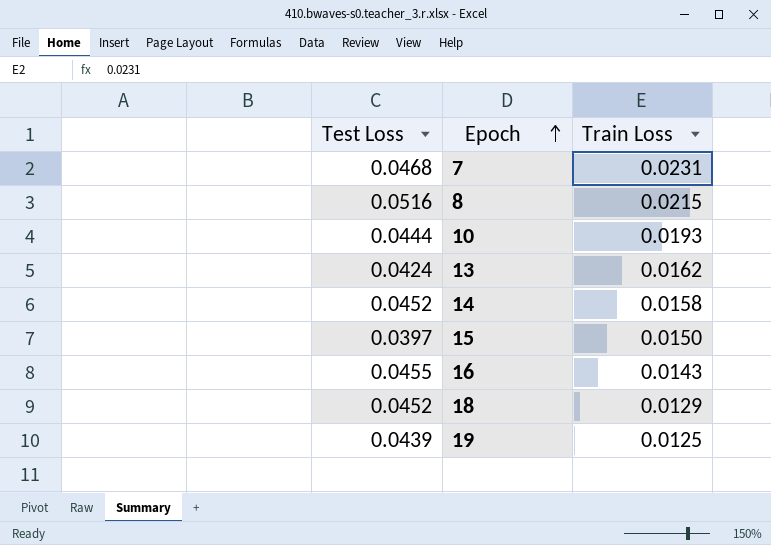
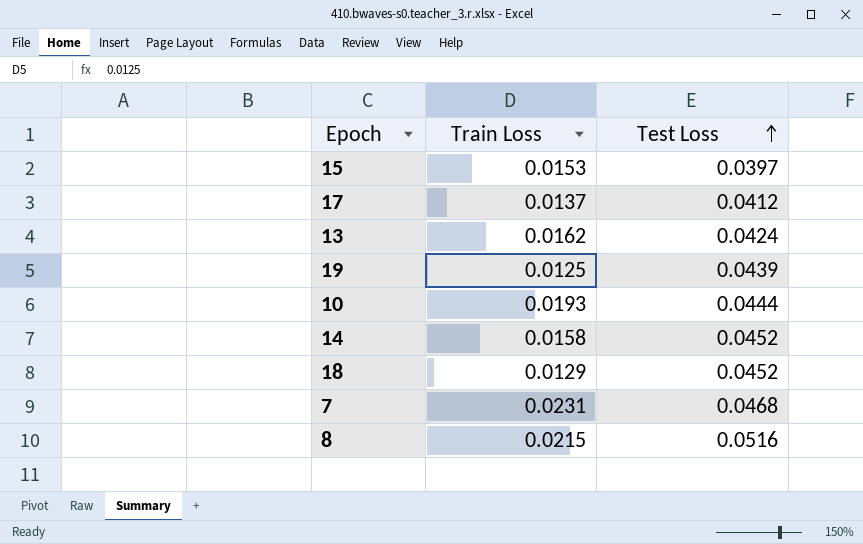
row order: Epoch ascending -> Test Loss ascending
column Test Loss | position: 1 -> 3
row 16: 0.0455 | 0.0143 -> none
15 | Train Loss: 0.0150 -> 0.0153
row 17: none -> 0.0137 | 0.0412

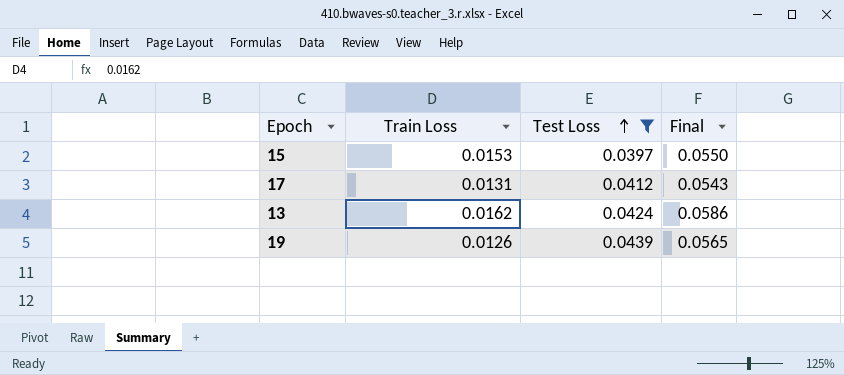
filter: none -> Test Loss <= 0.0439
column Final | formula: none -> [Train Loss] + [Test Loss]
17 | Train Loss: 0.0137 -> 0.0131
19 | Train Loss: 0.0125 -> 0.0126

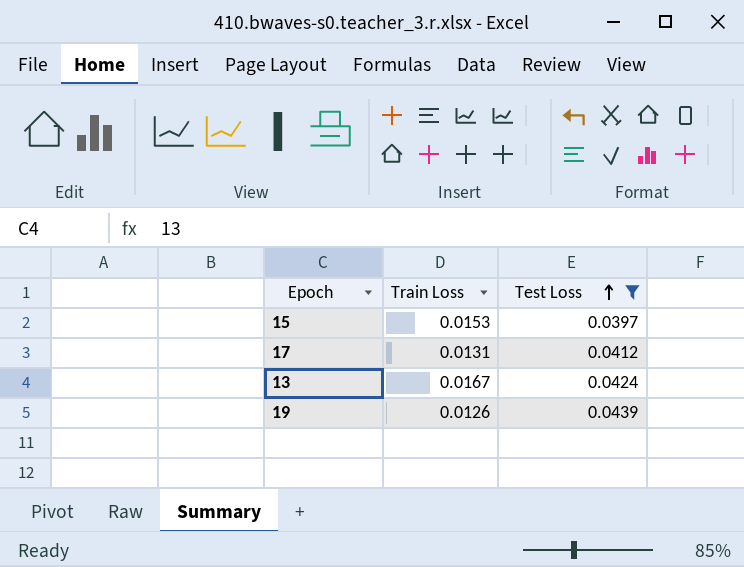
column Final | formula: [Train Loss] + [Test Loss] -> none
13 | Train Loss: 0.0162 -> 0.0167

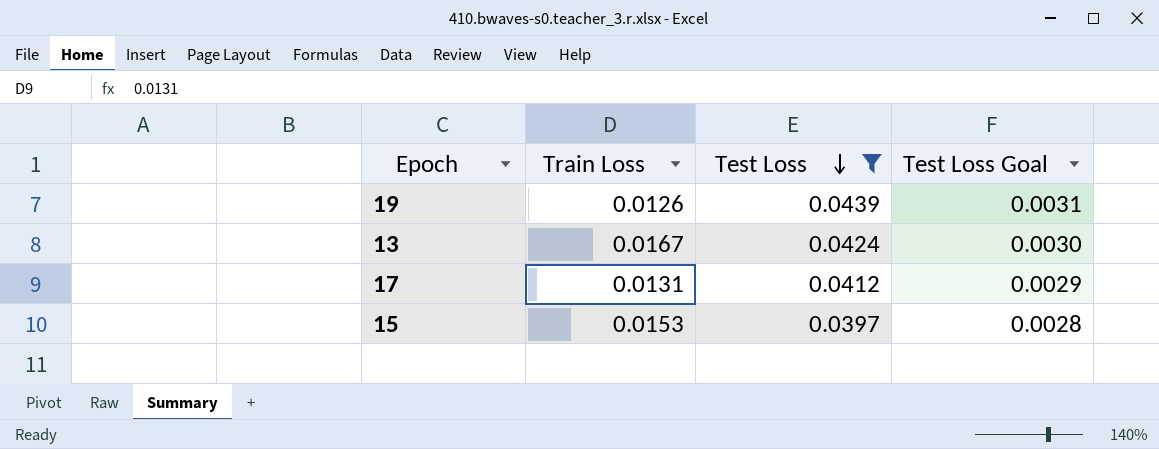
row order: Test Loss ascending -> Test Loss descending
column Test Loss Goal | formula: none -> [Test Loss] * 0.07

